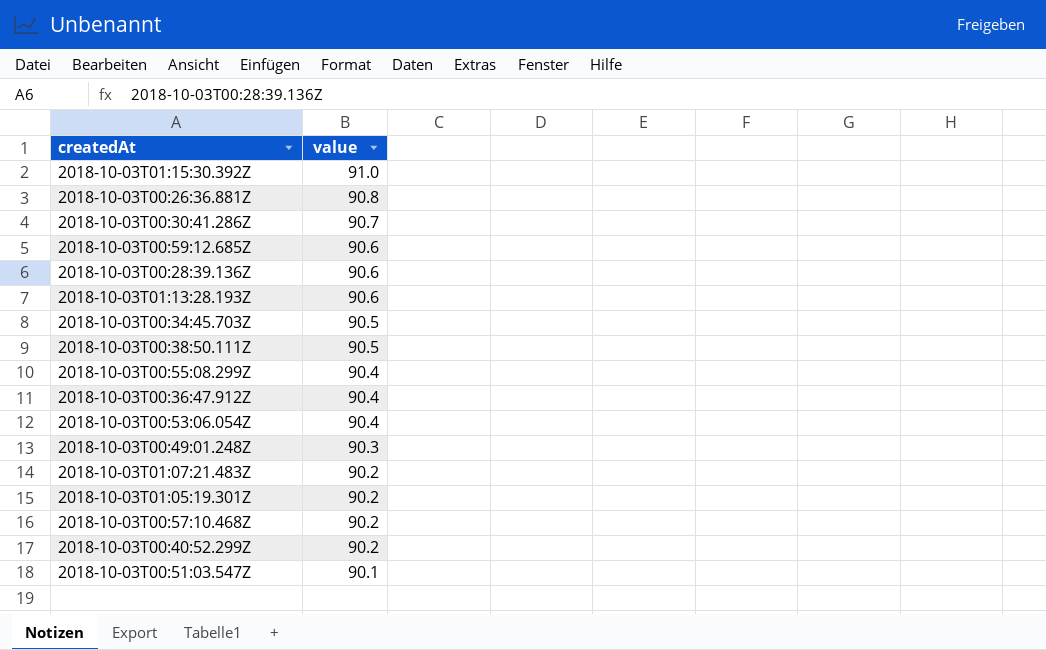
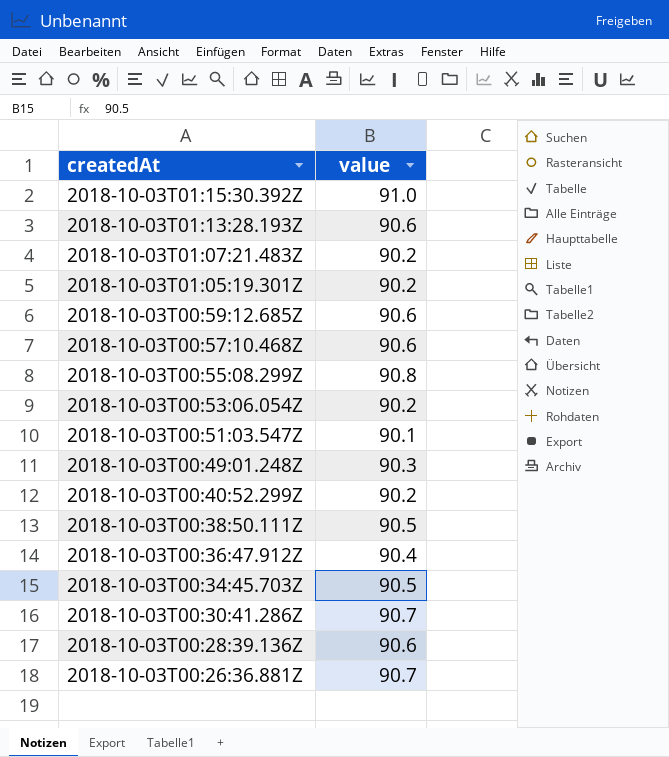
row order: value descending -> createdAt descending
2018-10-03T00:57:10.468Z | value: 90.2 -> 90.6
2018-10-03T00:55:08.299Z | value: 90.4 -> 90.8
2018-10-03T00:53:06.054Z | value: 90.4 -> 90.2
2018-10-03T00:26:36.881Z | value: 90.8 -> 90.7

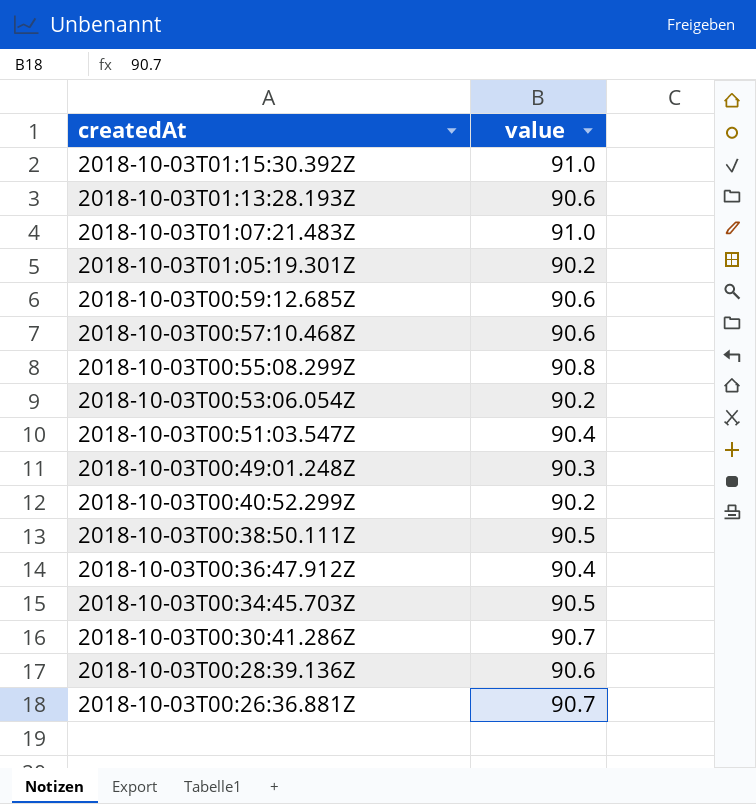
2018-10-03T01:07:21.483Z | value: 90.2 -> 91.0
2018-10-03T00:51:03.547Z | value: 90.1 -> 90.4

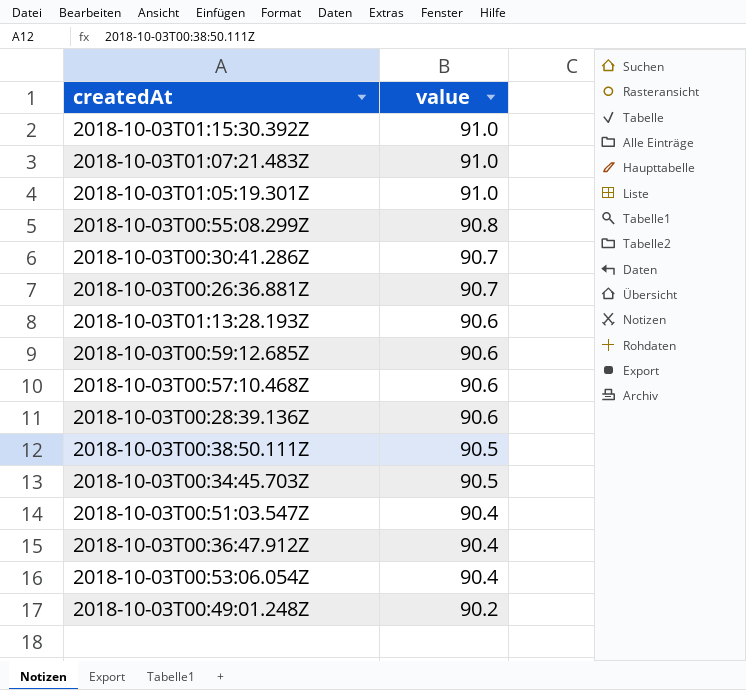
row order: createdAt descending -> value descending
row 2018-10-03T00:40:52.299Z: 90.2 -> none
2018-10-03T01:05:19.301Z | value: 90.2 -> 91.0
2018-10-03T00:53:06.054Z | value: 90.2 -> 90.4
2018-10-03T00:49:01.248Z | value: 90.3 -> 90.2

